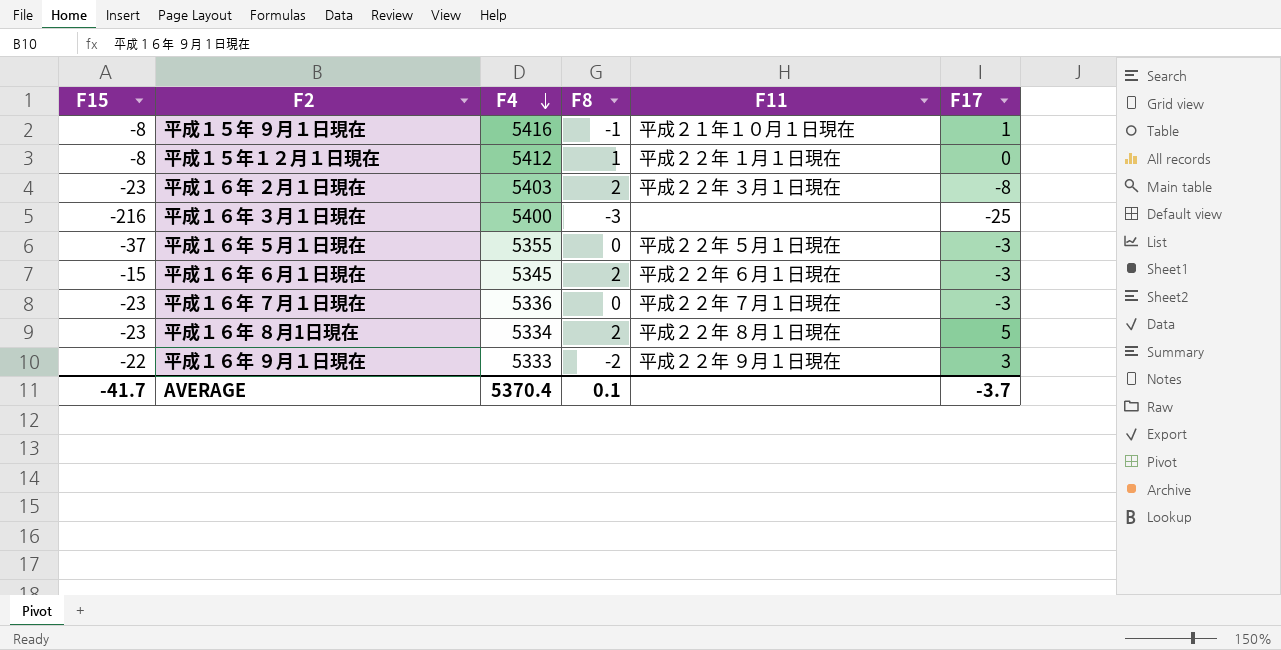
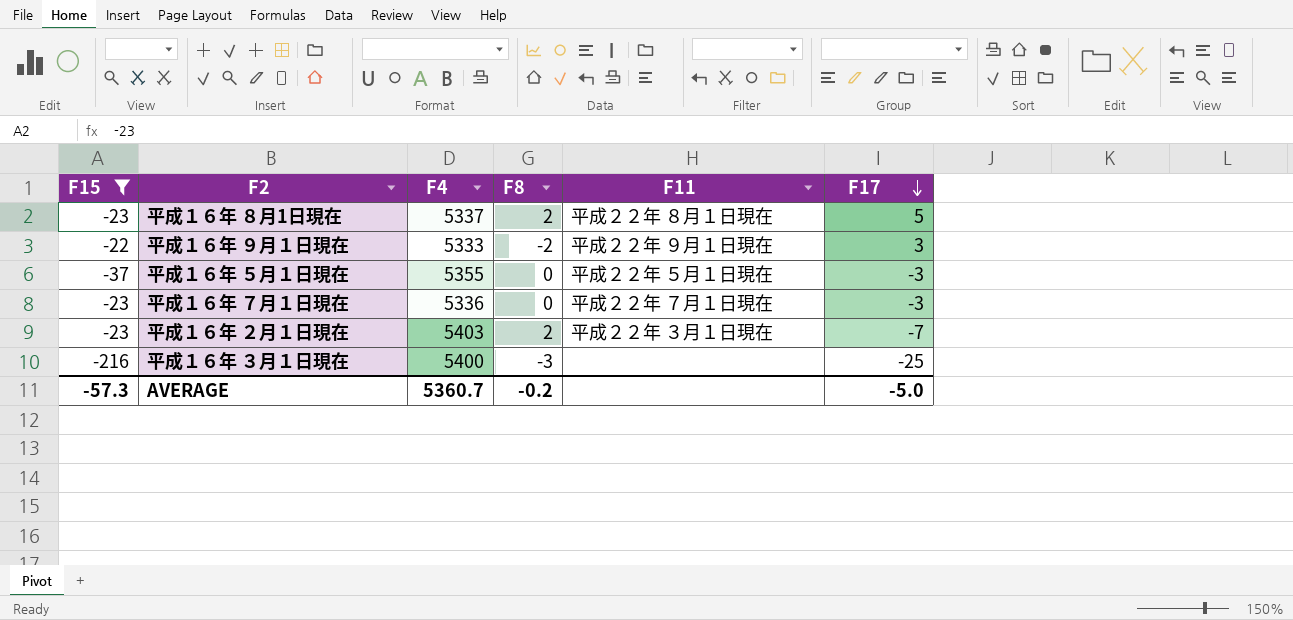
filter: none -> F15 <= -22
row order: F4 descending -> F17 descending
平成１６年 ８月1日現在 | F4: 5334 -> 5337
平成１６年 ２月１日現在 | F17: -8 -> -7
AVERAGE | F15: -41.7 -> -57.3
AVERAGE | F4: 5370.4 -> 5360.7
AVERAGE | F8: 0.1 -> -0.2
AVERAGE | F17: -3.7 -> -5.0

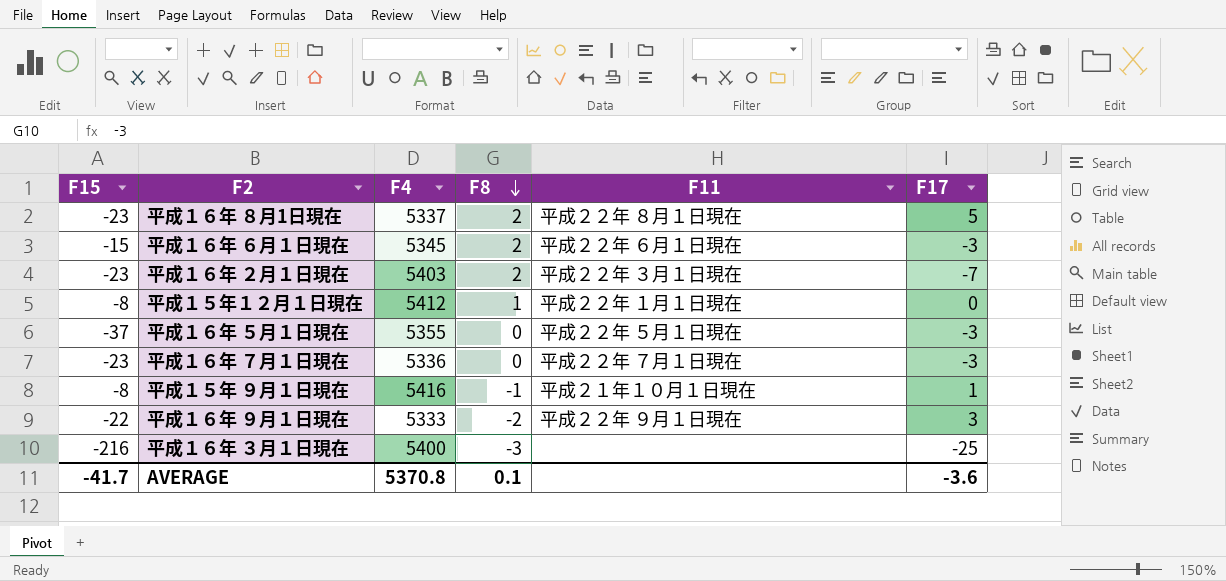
filter: F15 <= -22 -> none
row order: F17 descending -> F8 descending
AVERAGE | F15: -57.3 -> -41.7
AVERAGE | F4: 5360.7 -> 5370.8
AVERAGE | F8: -0.2 -> 0.1
AVERAGE | F17: -5.0 -> -3.6

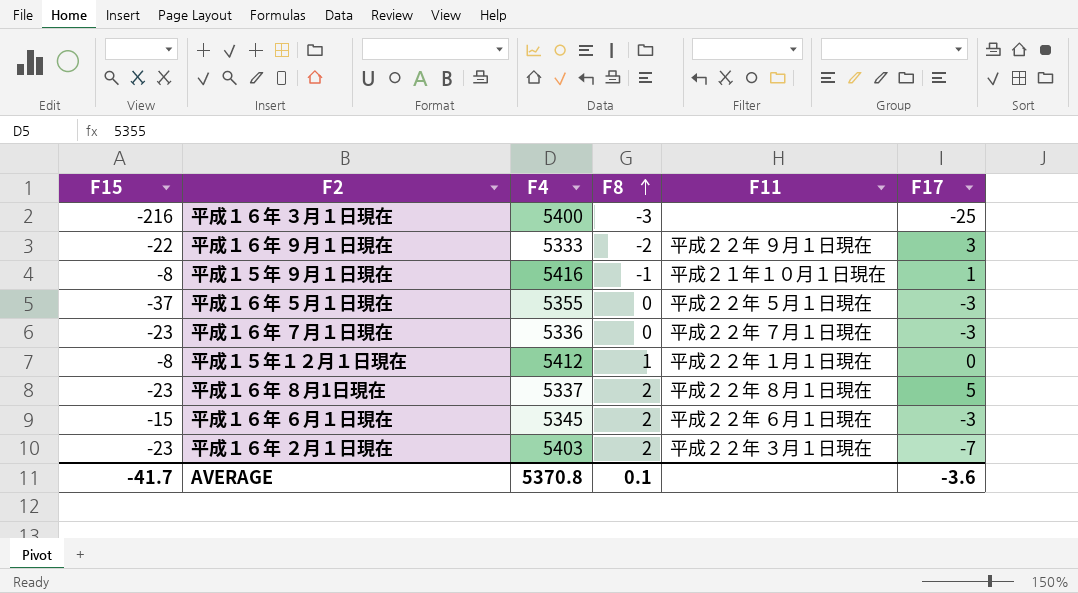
row order: F8 descending -> F8 ascending

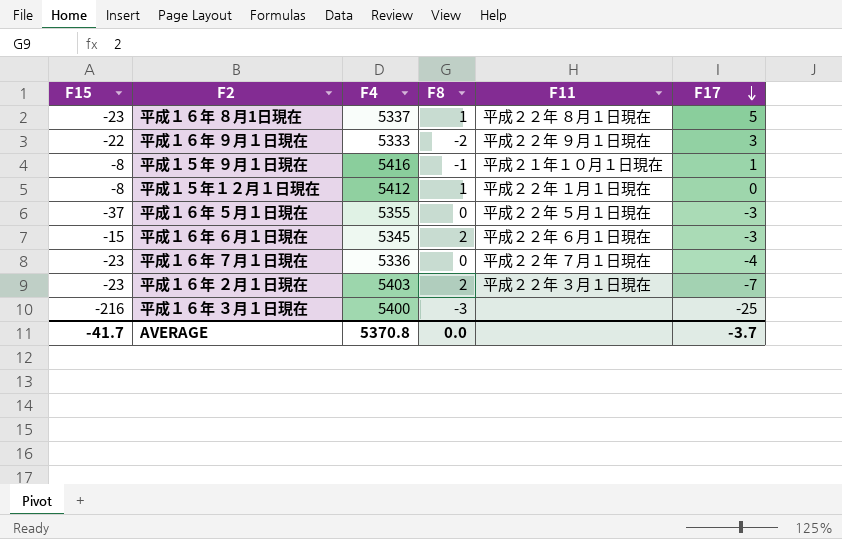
row order: F8 ascending -> F17 descending
平成１６年 ８月1日現在 | F8: 2 -> 1
平成１６年 ７月１日現在 | F17: -3 -> -4
AVERAGE | F8: 0.1 -> 0.0
AVERAGE | F17: -3.6 -> -3.7

